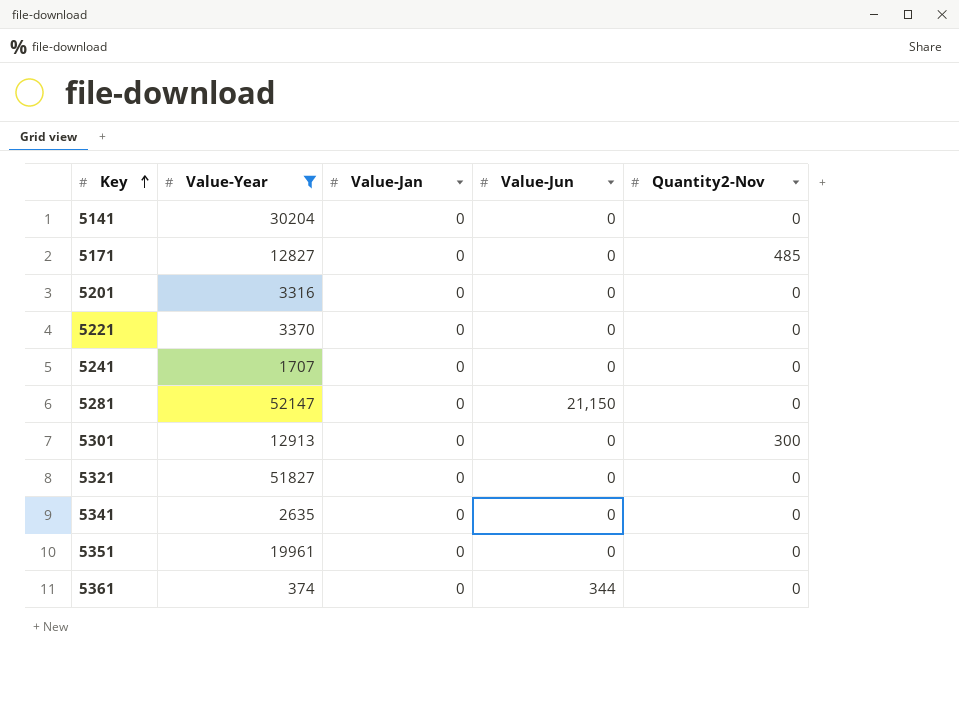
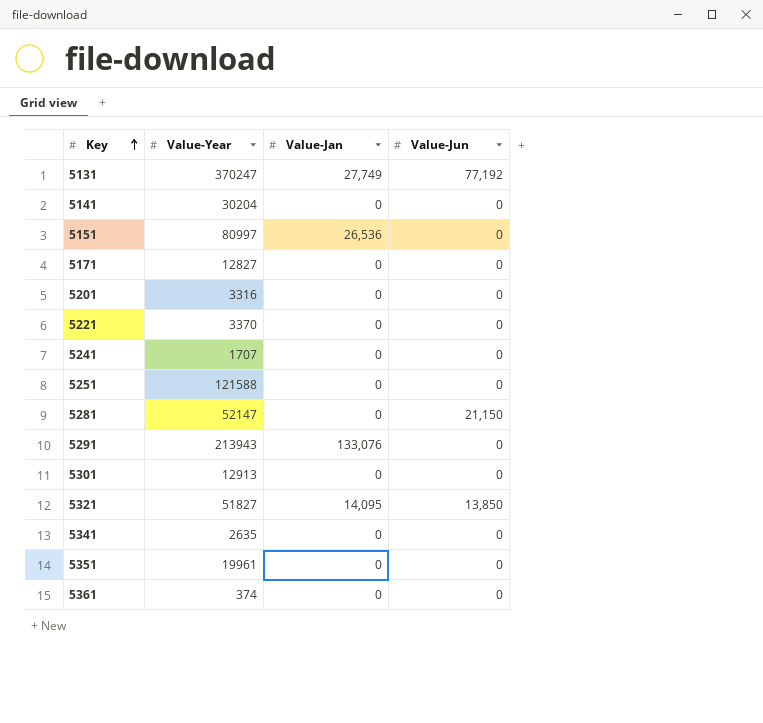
filter: Value-Year <= 52147 -> none
column Quantity2-Nov | position: 5 -> none
5321 | Value-Jan: 0 -> 14,095
5321 | Value-Jun: 0 -> 13,850
5361 | Value-Jun: 344 -> 0

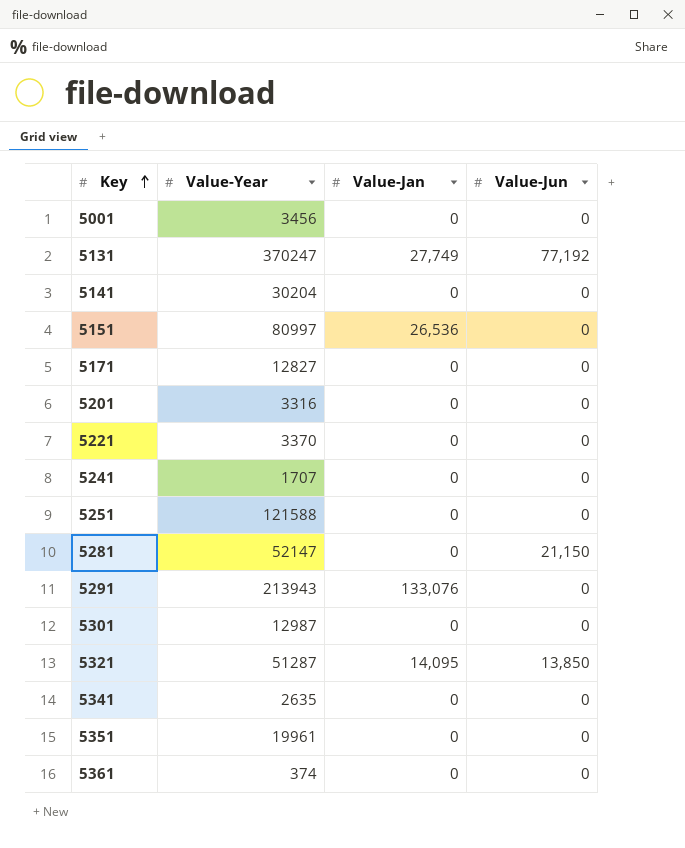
row 5001: none -> 3456 | 0 | 0
5301 | Value-Year: 12913 -> 12987
5321 | Value-Year: 51827 -> 51287

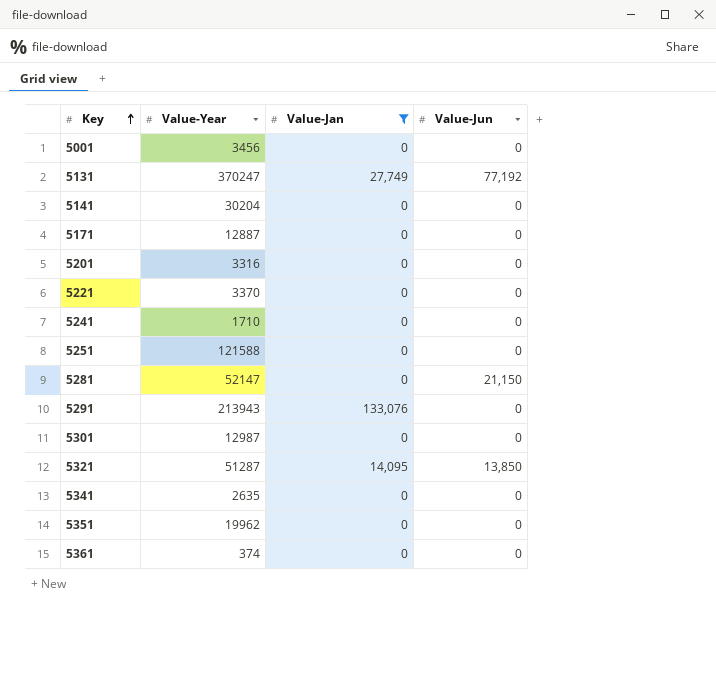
filter: none -> Value-Jan != 26,536
5171 | Value-Year: 12827 -> 12887
5241 | Value-Year: 1707 -> 1710
5351 | Value-Year: 19961 -> 19962

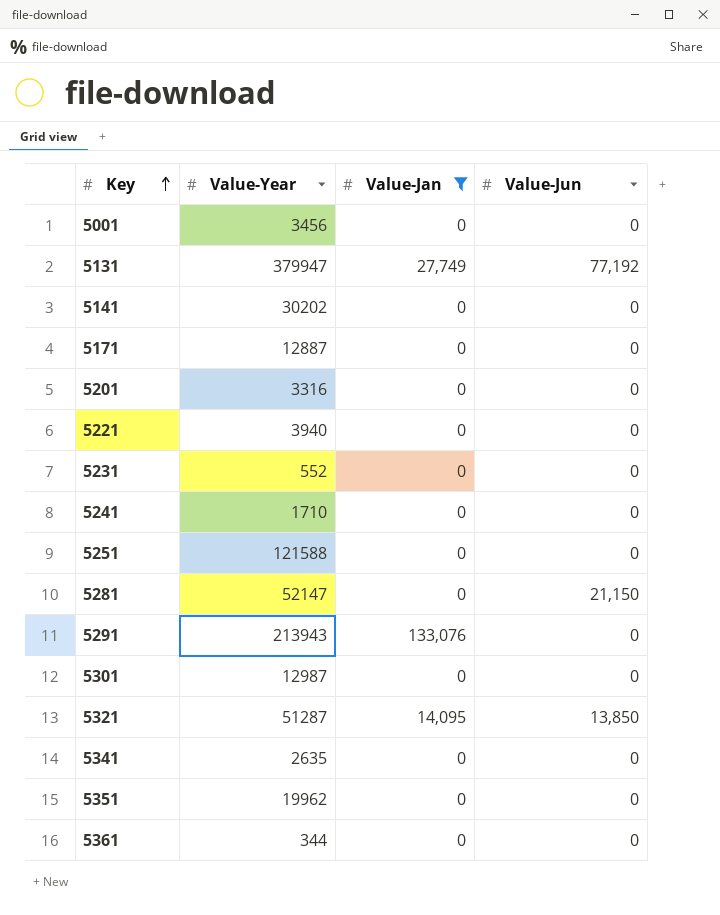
5131 | Value-Year: 370247 -> 379947
5141 | Value-Year: 30204 -> 30202
5221 | Value-Year: 3370 -> 3940
row 5231: none -> 552 | 0 | 0
5361 | Value-Year: 374 -> 344

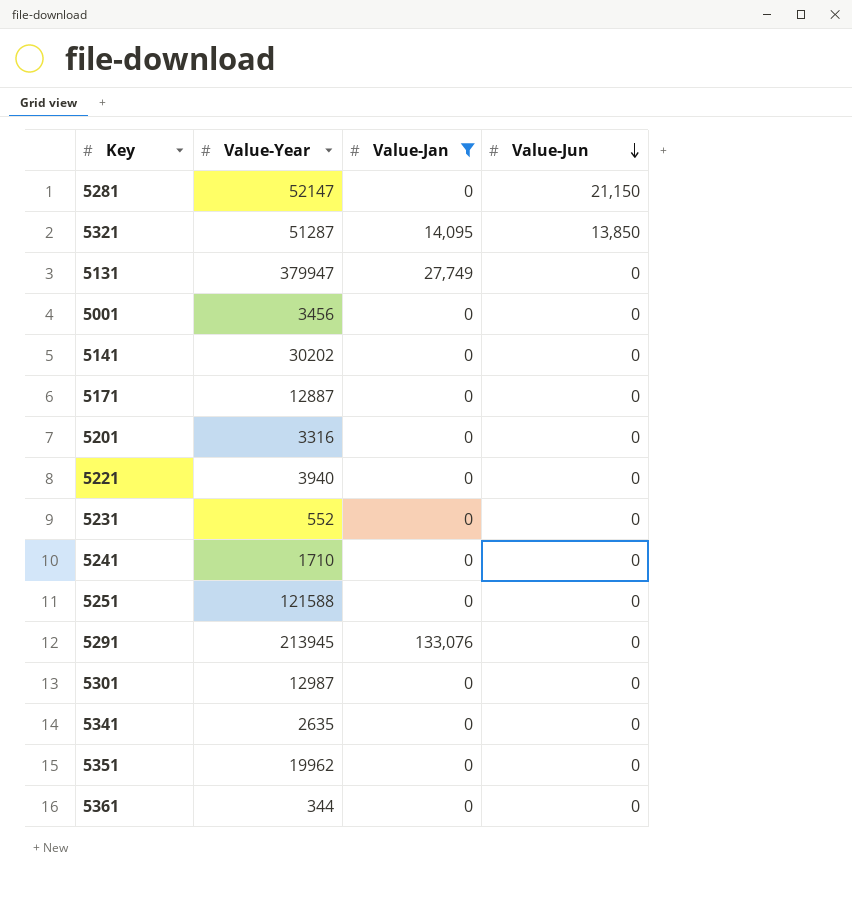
row order: Key ascending -> Value-Jun descending
5131 | Value-Jun: 77,192 -> 0
5291 | Value-Year: 213943 -> 213945

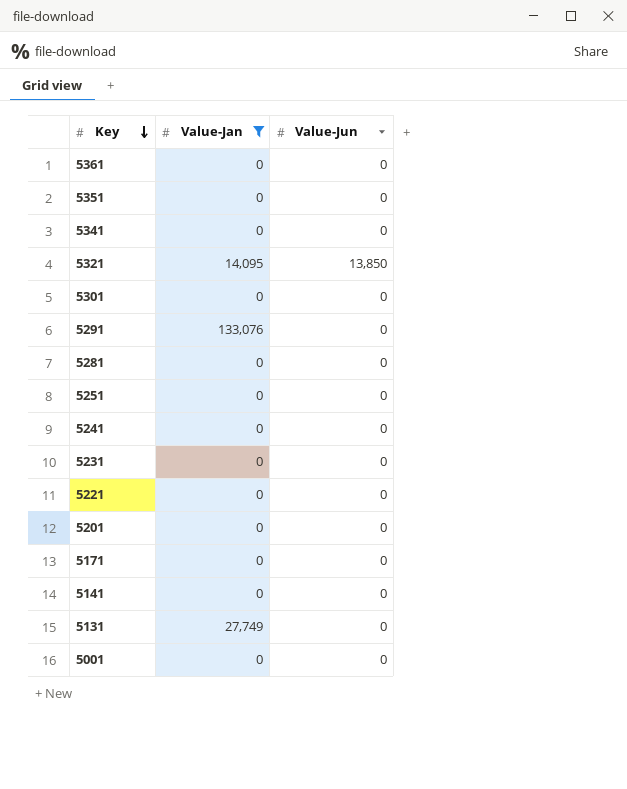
row order: Value-Jun descending -> Key descending
column Value-Year | position: 2 -> none
5281 | Value-Jun: 21,150 -> 0

